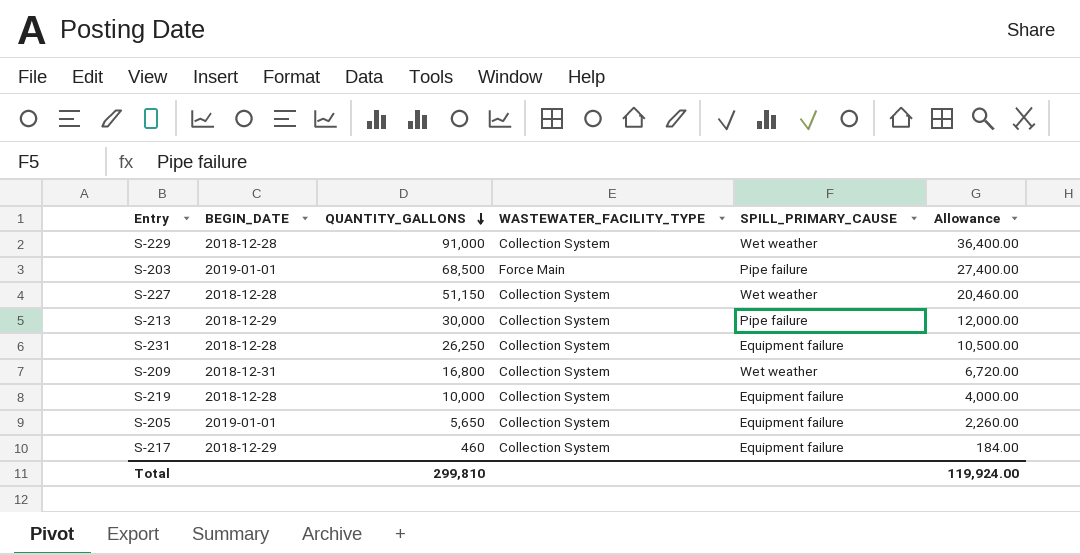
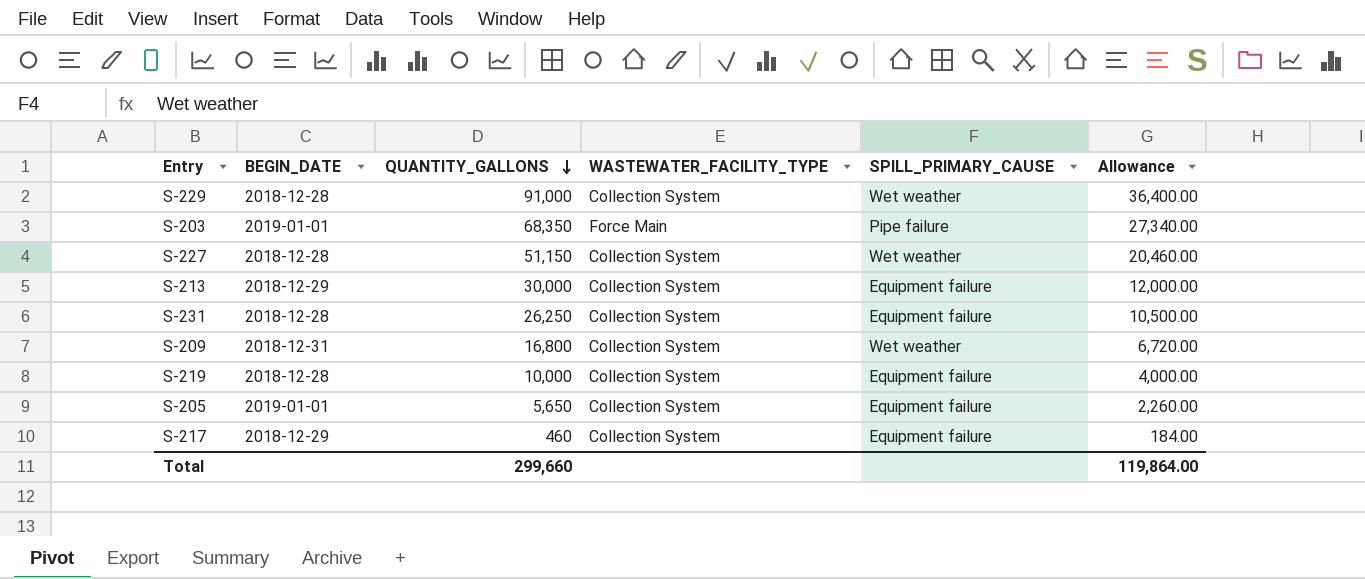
S-203 | QUANTITY_GALLONS: 68,500 -> 68,350
S-203 | Allowance: 27,400.00 -> 27,340.00
S-213 | SPILL_PRIMARY_CAUSE: Pipe failure -> Equipment failure
Total | QUANTITY_GALLONS: 299,810 -> 299,660
Total | Allowance: 119,924.00 -> 119,864.00

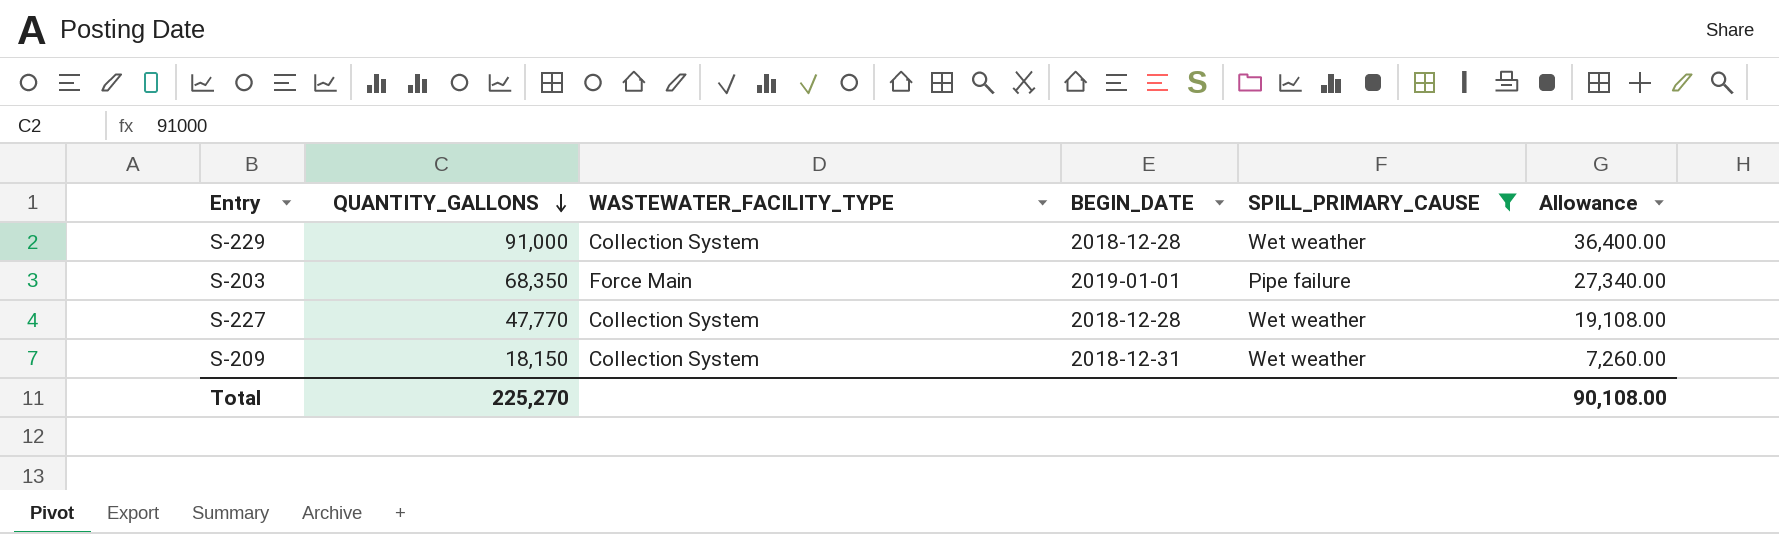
filter: none -> SPILL_PRIMARY_CAUSE != Equipment failure
column BEGIN_DATE | position: 2 -> 4
S-227 | QUANTITY_GALLONS: 51,150 -> 47,770
S-227 | Allowance: 20,460.00 -> 19,108.00
S-209 | QUANTITY_GALLONS: 16,800 -> 18,150
S-209 | Allowance: 6,720.00 -> 7,260.00
Total | QUANTITY_GALLONS: 299,660 -> 225,270
Total | Allowance: 119,864.00 -> 90,108.00

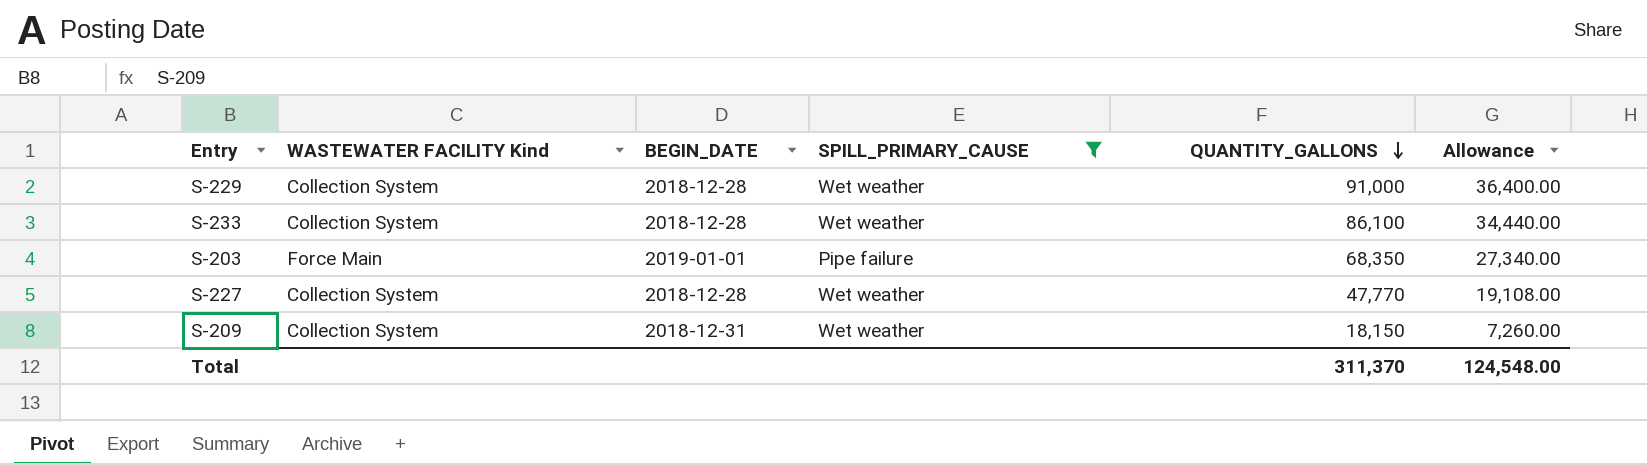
column name: WASTEWATER_FACILITY_TYPE -> WASTEWATER FACILITY Kind
column QUANTITY_GALLONS | position: 2 -> 5
row S-233: none -> Collection System | 2018-12-28 | Wet weather | 86,100 | 34,440.00
Total | QUANTITY_GALLONS: 225,270 -> 311,370
Total | Allowance: 90,108.00 -> 124,548.00

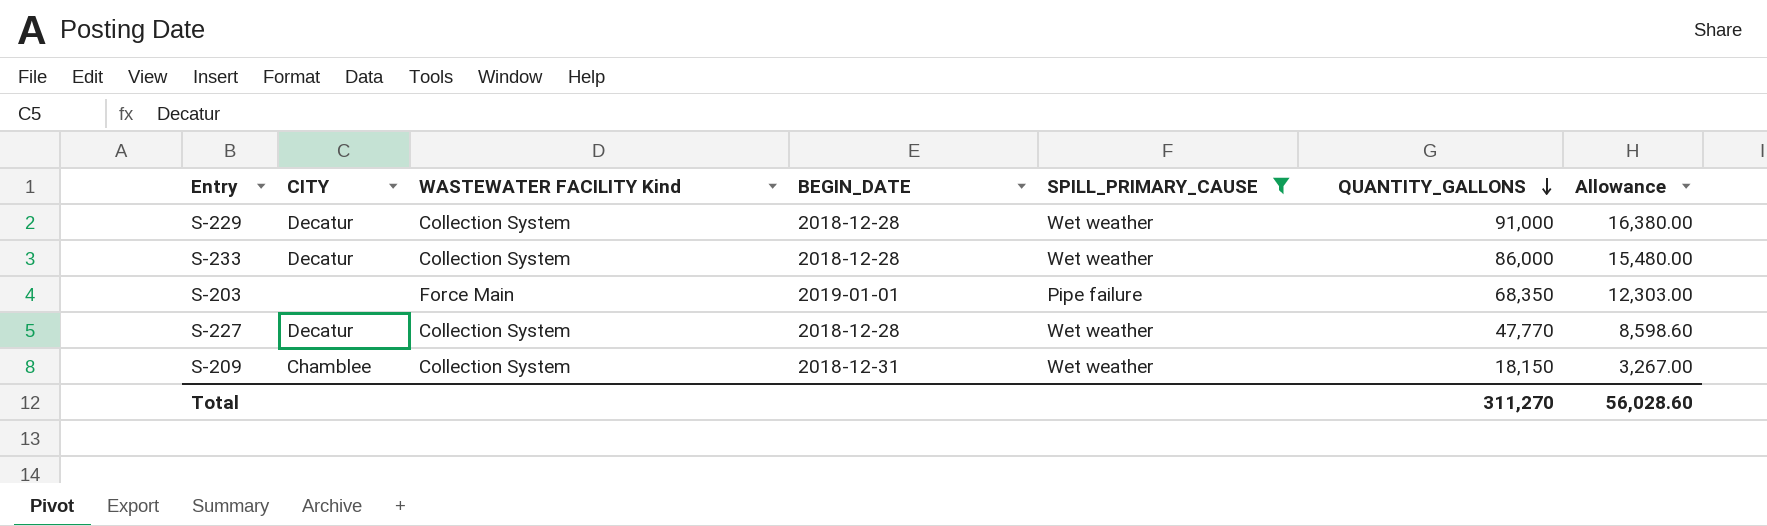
column CITY | position: none -> 2
column Allowance | formula: [QUANTITY_GALLONS] * 0.4 -> [QUANTITY_GALLONS] * 0.18
S-233 | QUANTITY_GALLONS: 86,100 -> 86,000
Total | QUANTITY_GALLONS: 311,370 -> 311,270
Total | Allowance: 124,548.00 -> 56,028.60

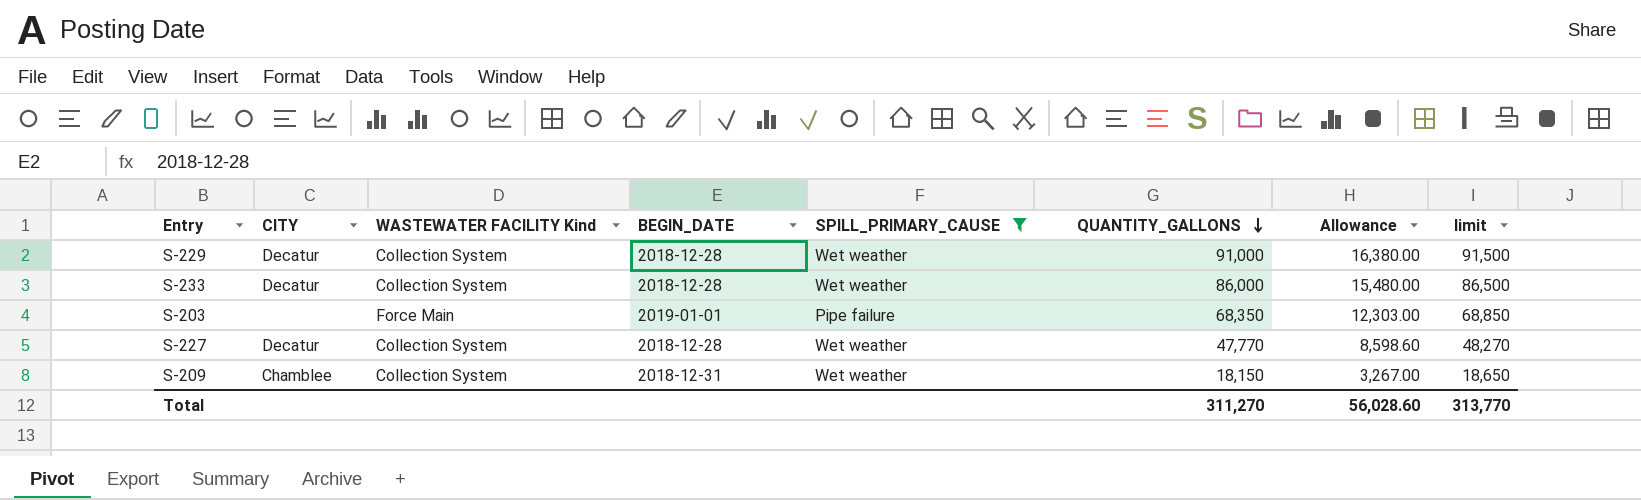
column limit | formula: none -> [QUANTITY_GALLONS] + 500

